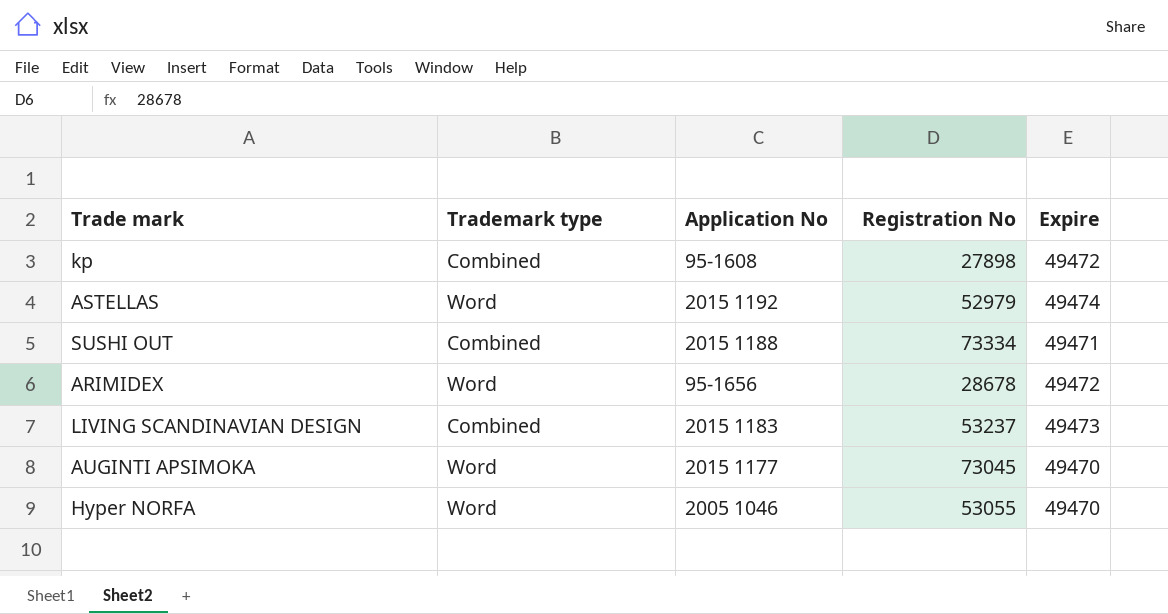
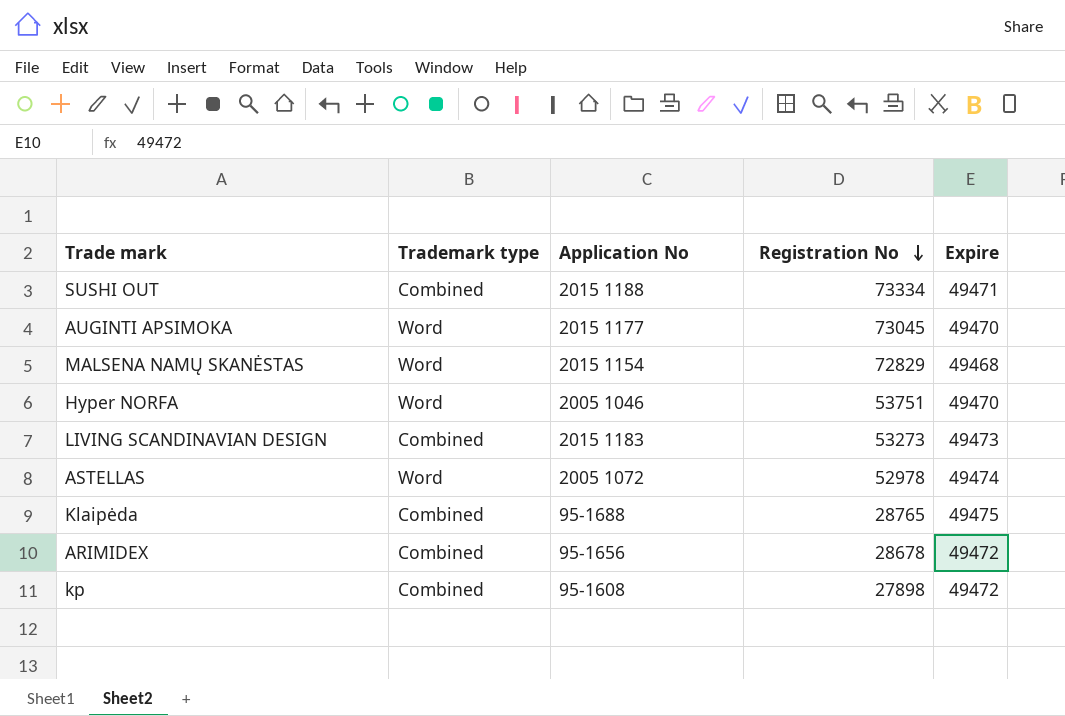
row order: none -> Registration No descending
row MALSENA NAMŲ SKANĖSTAS: none -> Word | 2015 1154 | 72829 | 49468
Hyper NORFA | Registration No: 53055 -> 53751
LIVING SCANDINAVIAN DESIGN | Registration No: 53237 -> 53273
ASTELLAS | Application No: 2015 1192 -> 2005 1072
ASTELLAS | Registration No: 52979 -> 52978
row Klaipėda: none -> Combined | 95-1688 | 28765 | 49475
ARIMIDEX | Trademark type: Word -> Combined

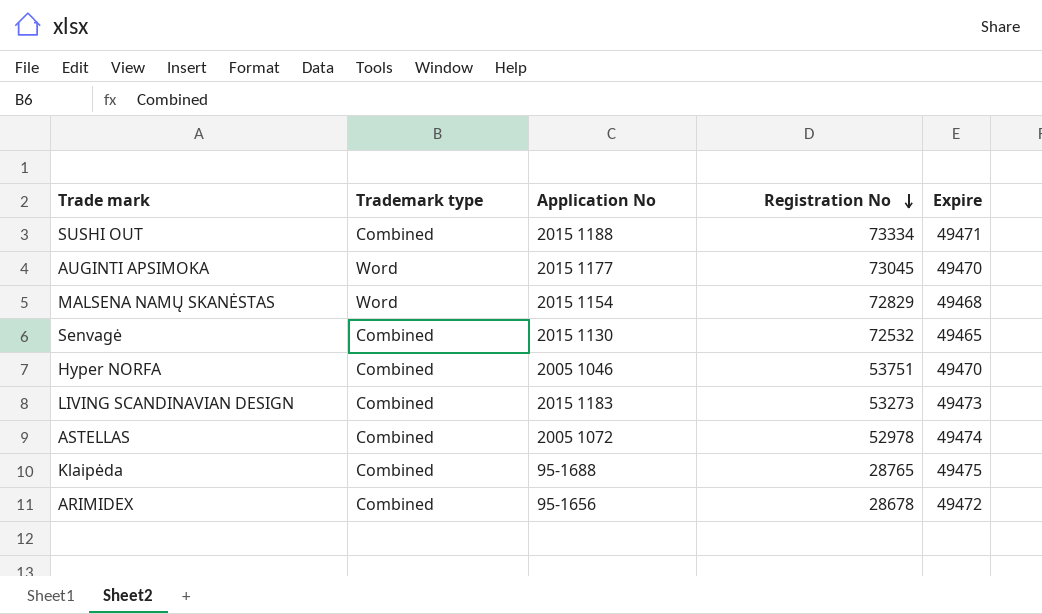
row kp: Combined | 95-1608 | 27898 | 49472 -> none
row Senvagė: none -> Combined | 2015 1130 | 72532 | 49465
Hyper NORFA | Trademark type: Word -> Combined
ASTELLAS | Trademark type: Word -> Combined

